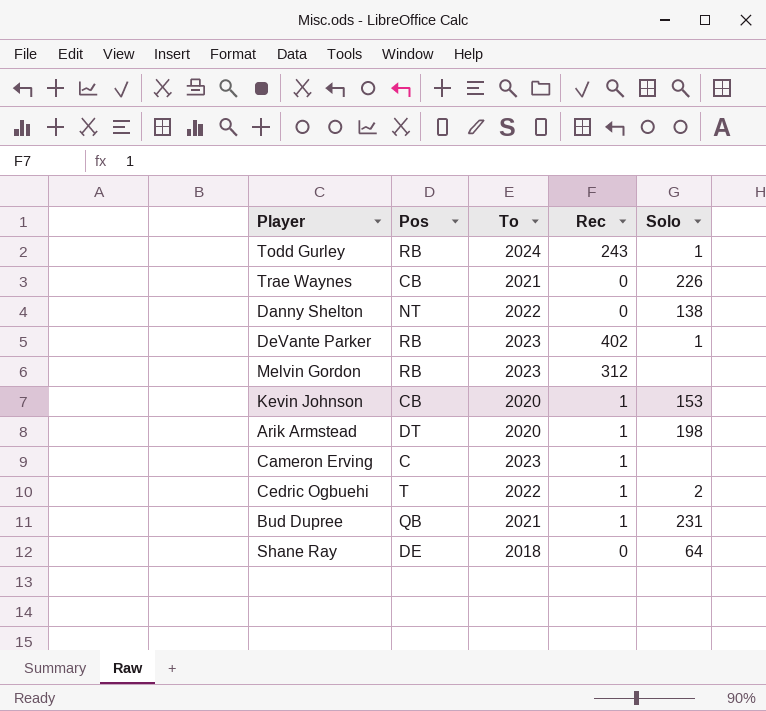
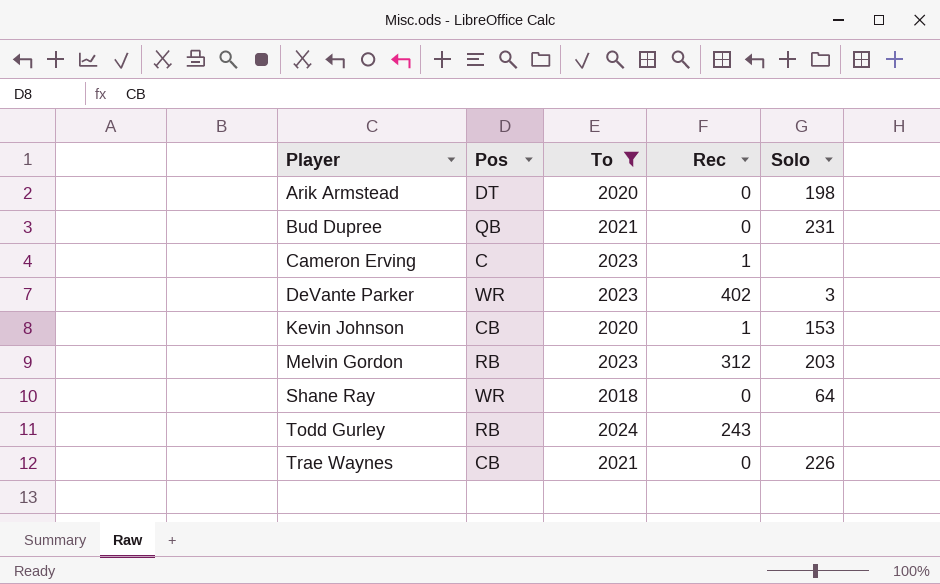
filter: none -> To != 2022
row order: none -> Player ascending
Arik Armstead | Rec: 1 -> 0
Bud Dupree | Rec: 1 -> 0
DeVante Parker | Pos: RB -> WR
DeVante Parker | Solo: 1 -> 3
Melvin Gordon | Solo: none -> 203
Shane Ray | Pos: DE -> WR
Todd Gurley | Solo: 1 -> none

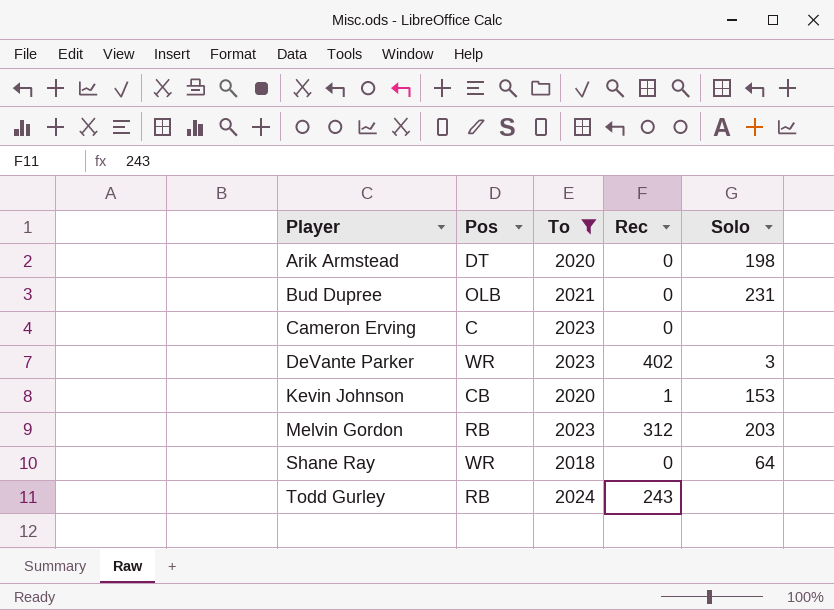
row Trae Waynes: CB | 2021 | 0 | 226 -> none
Bud Dupree | Pos: QB -> OLB
Cameron Erving | Rec: 1 -> 0

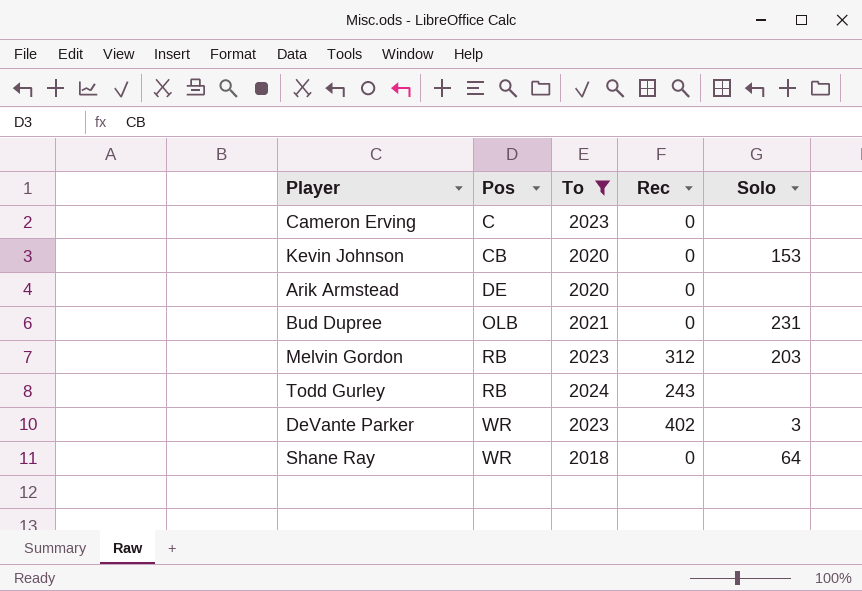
row order: Player ascending -> Pos ascending
Kevin Johnson | Rec: 1 -> 0
Arik Armstead | Pos: DT -> DE
Arik Armstead | Solo: 198 -> none

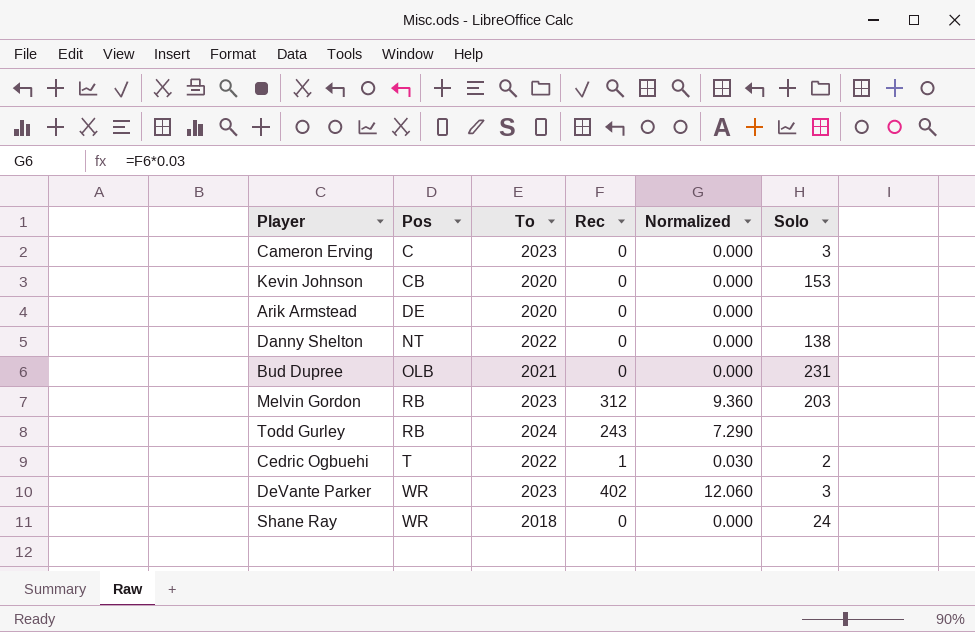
filter: To != 2022 -> none
column Normalized | formula: none -> [Rec] * 0.03
Cameron Erving | Solo: none -> 3
Shane Ray | Solo: 64 -> 24

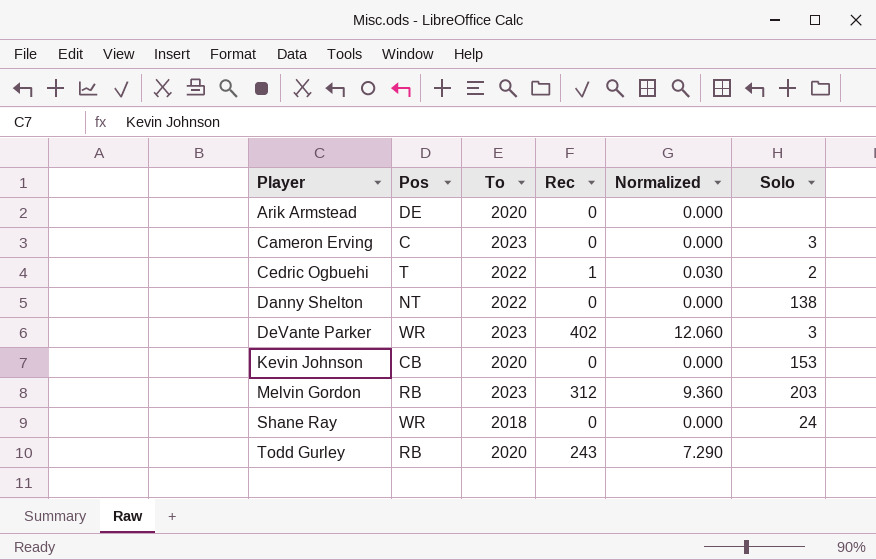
row order: Pos ascending -> Player ascending
row Bud Dupree: OLB | 2021 | 0 | 0.000 | 231 -> none
Todd Gurley | To: 2024 -> 2020

